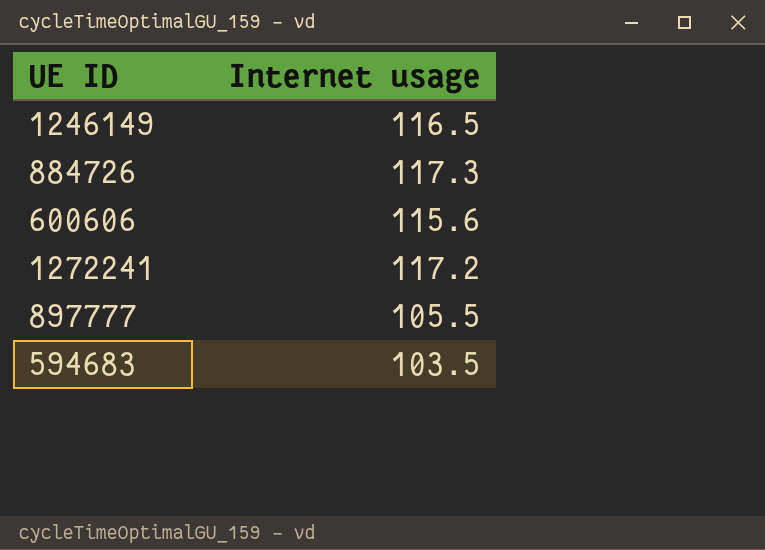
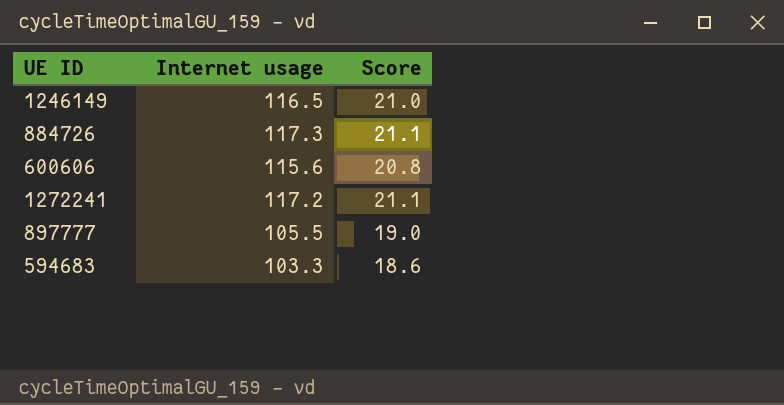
column Score | formula: none -> [Internet usage] * 0.18
594683 | Internet usage: 103.5 -> 103.3

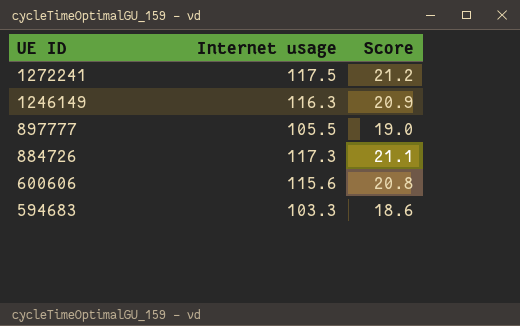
row order: none -> UE ID descending
1272241 | Internet usage: 117.2 -> 117.5
1272241 | Score: 21.1 -> 21.2
1246149 | Internet usage: 116.5 -> 116.3
1246149 | Score: 21.0 -> 20.9

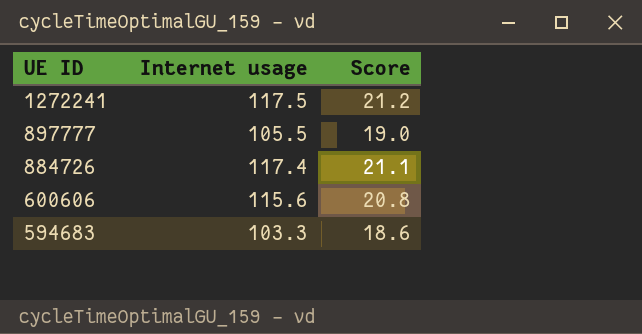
row 1246149: 116.3 | 20.9 -> none
884726 | Internet usage: 117.3 -> 117.4

